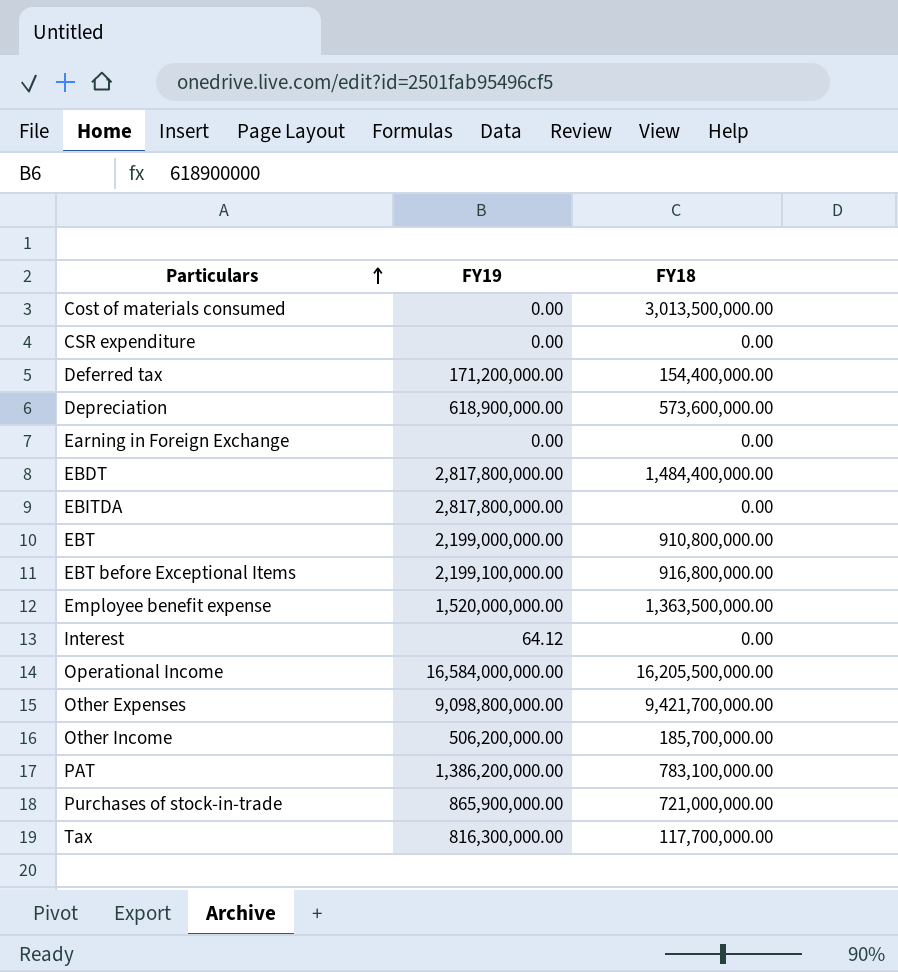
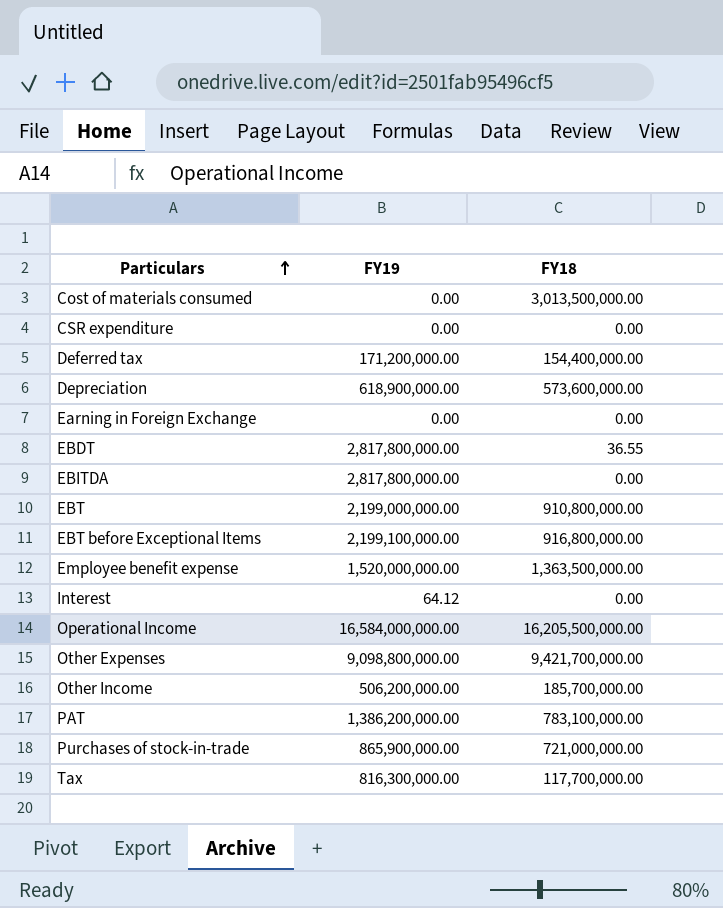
EBDT | FY18: 1,484,400,000.00 -> 36.55

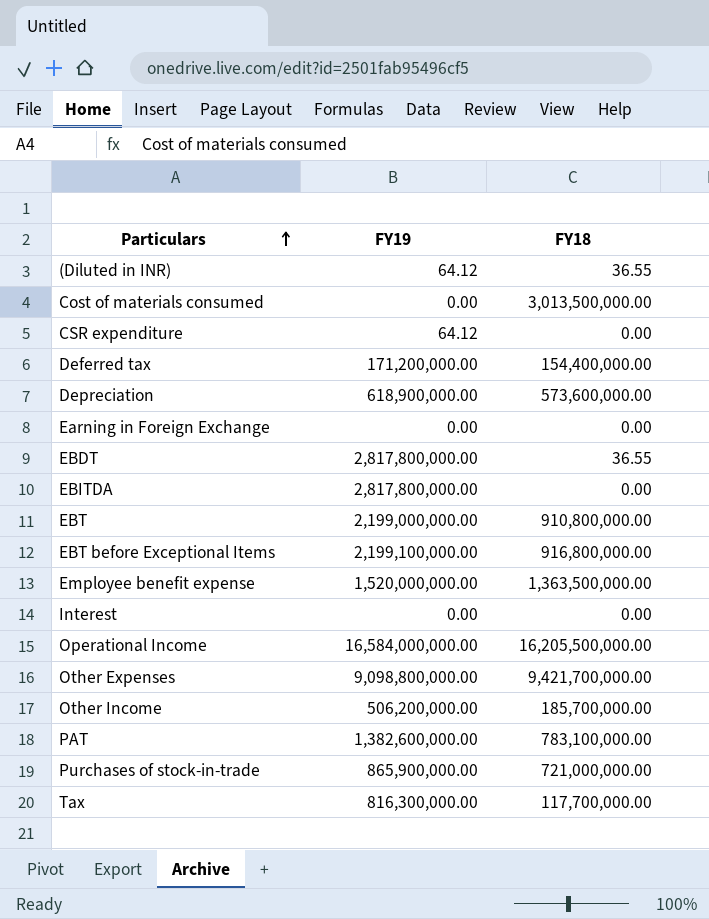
row (Diluted in INR): none -> 64.12 | 36.55
CSR expenditure | FY19: 0.00 -> 64.12
Interest | FY19: 64.12 -> 0.00
PAT | FY19: 1,386,200,000.00 -> 1,382,600,000.00

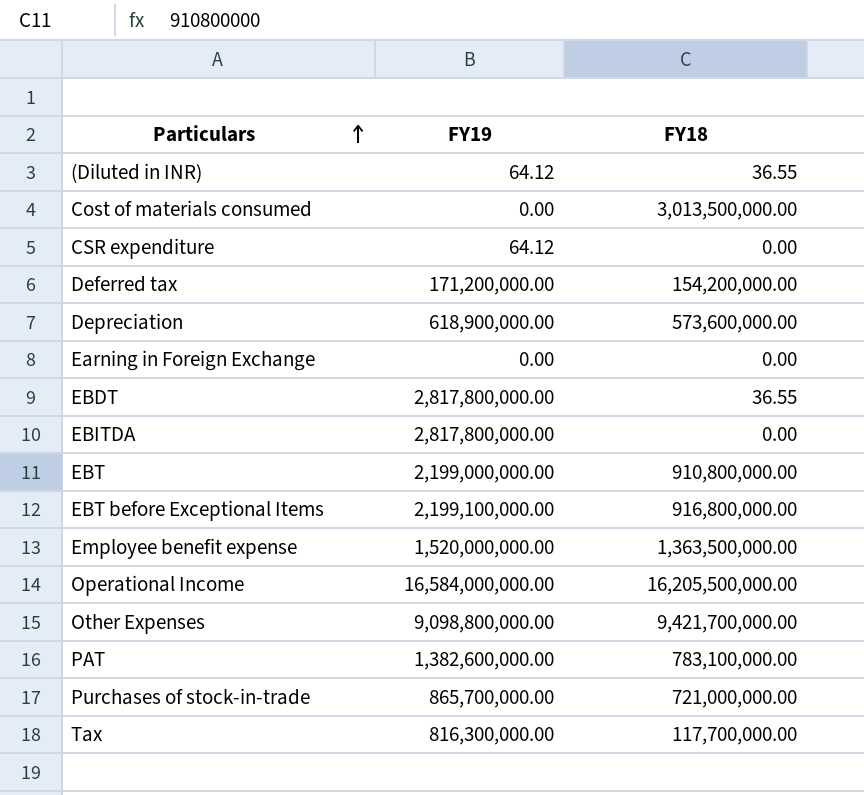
row Interest: 0.00 | 0.00 -> none
row Other Income: 506,200,000.00 | 185,700,000.00 -> none
Deferred tax | FY18: 154,400,000.00 -> 154,200,000.00
Purchases of stock-in-trade | FY19: 865,900,000.00 -> 865,700,000.00

